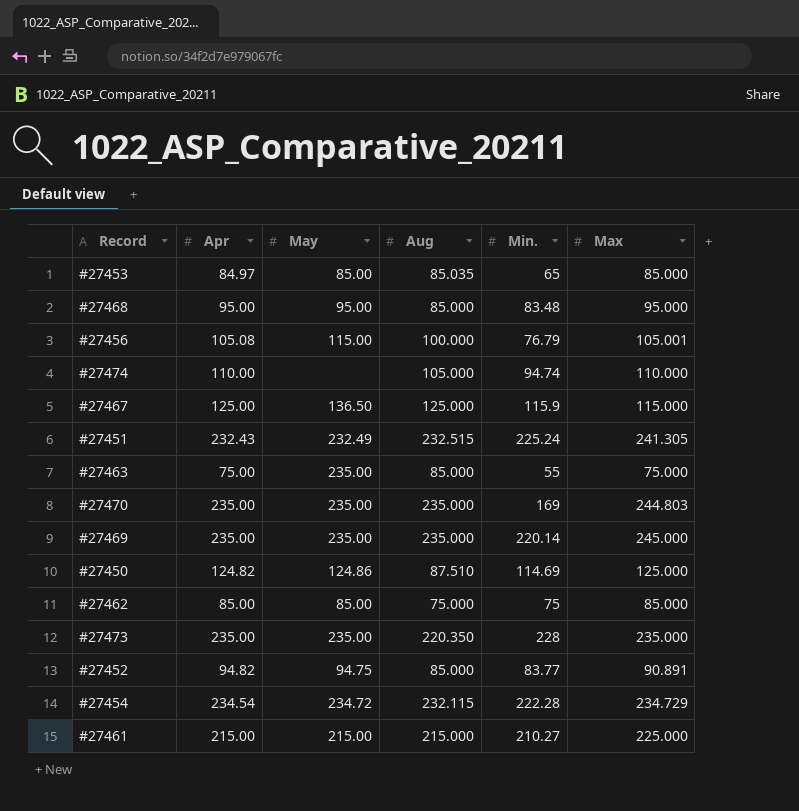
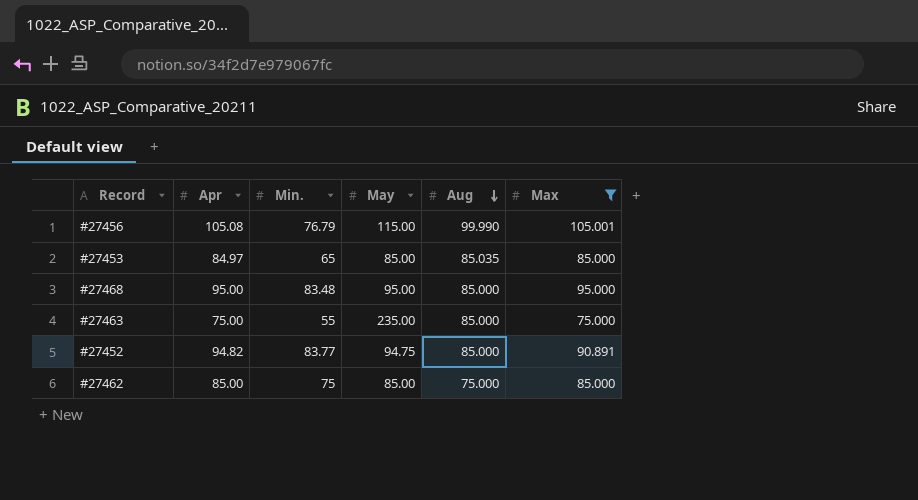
filter: none -> Max <= 105.001
row order: none -> Aug descending
column Min. | position: 5 -> 3
#27456 | Aug: 100.000 -> 99.990

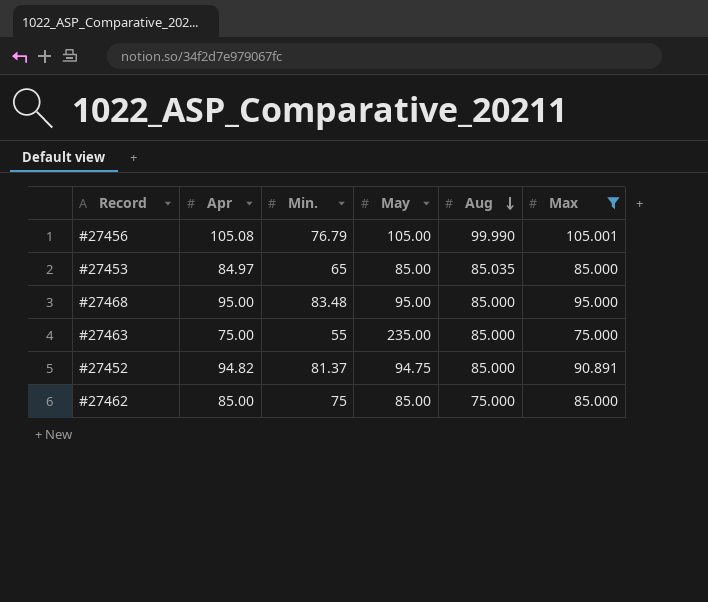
#27456 | May: 115.00 -> 105.00
#27452 | Min.: 83.77 -> 81.37

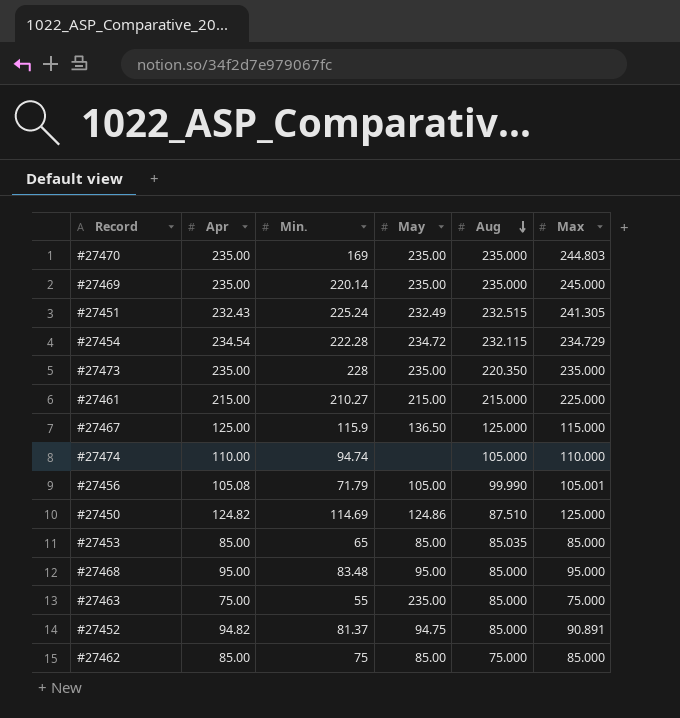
filter: Max <= 105.001 -> none
#27456 | Min.: 76.79 -> 71.79
#27453 | Apr: 84.97 -> 85.00

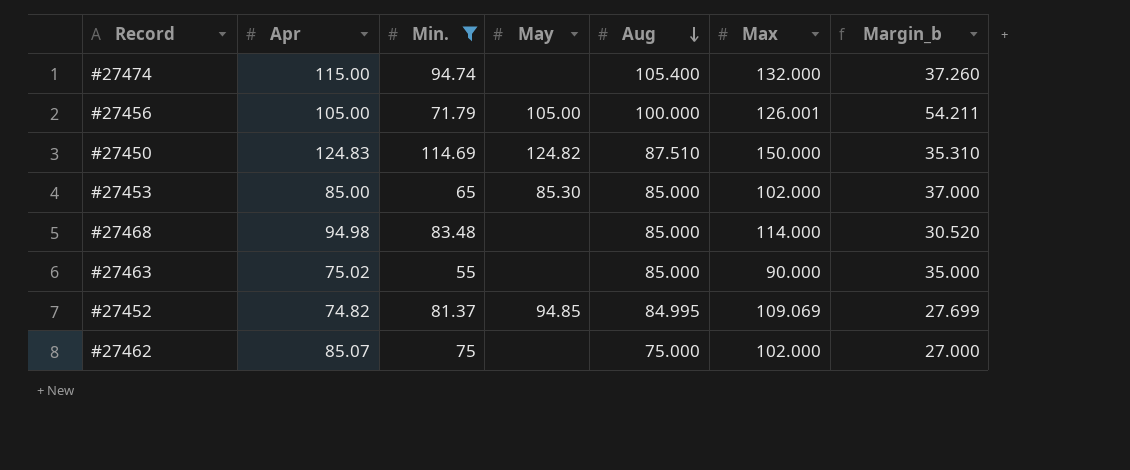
filter: none -> Min. <= 114.69
column Margin_b | formula: none -> [Max] - [Min.]
#27474 | Apr: 110.00 -> 115.00
#27474 | Aug: 105.000 -> 105.400
#27474 | Max: 110.000 -> 132.000
#27456 | Apr: 105.08 -> 105.00
#27456 | Aug: 99.990 -> 100.000
#27456 | Max: 105.001 -> 126.001
#27450 | Apr: 124.82 -> 124.83
#27450 | May: 124.86 -> 124.82
#27450 | Max: 125.000 -> 150.000
#27453 | May: 85.00 -> 85.30
#27453 | Aug: 85.035 -> 85.000
#27453 | Max: 85.000 -> 102.000
#27468 | Apr: 95.00 -> 94.98
#27468 | May: 95.00 -> none
#27468 | Max: 95.000 -> 114.000
#27463 | Apr: 75.00 -> 75.02
#27463 | May: 235.00 -> none
#27463 | Max: 75.000 -> 90.000
#27452 | Apr: 94.82 -> 74.82
#27452 | May: 94.75 -> 94.85
#27452 | Aug: 85.000 -> 84.995
#27452 | Max: 90.891 -> 109.069
#27462 | Apr: 85.00 -> 85.07
#27462 | May: 85.00 -> none
#27462 | Max: 85.000 -> 102.000

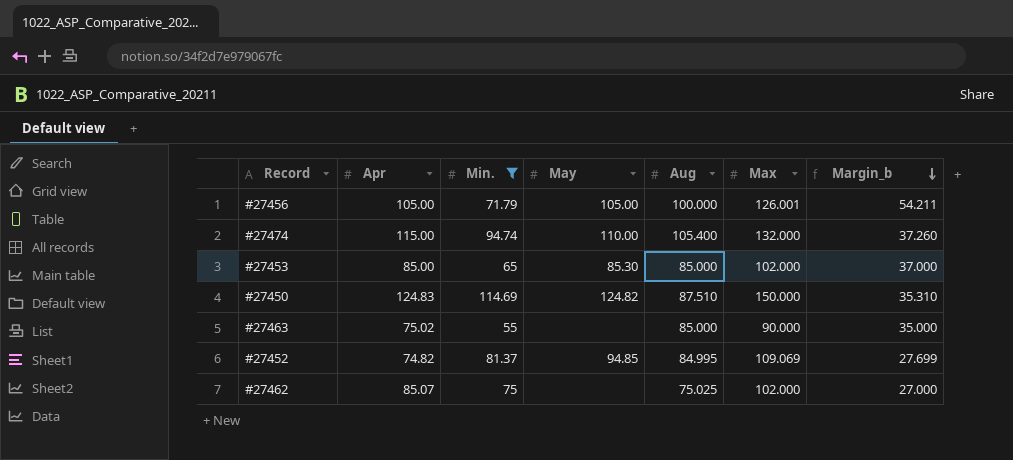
row order: Aug descending -> Margin_b descending
row #27468: 94.98 | 83.48 | none | 85.000 | 114.000 | 30.520 -> none
#27474 | May: none -> 110.00
#27462 | Aug: 75.000 -> 75.025

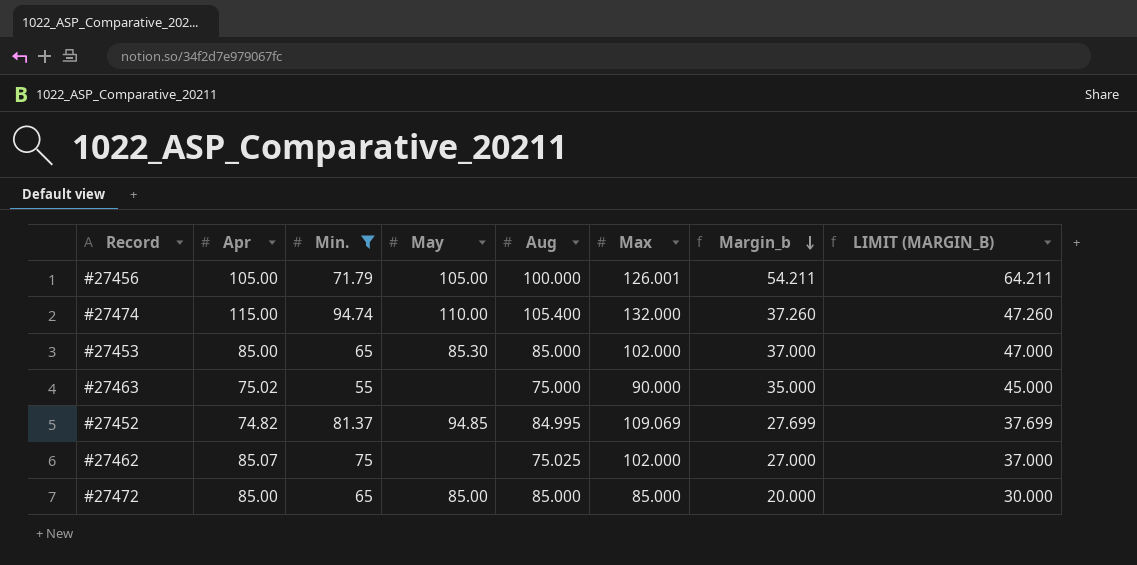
column LIMIT (MARGIN_B) | formula: none -> [Margin_b] + 10
row #27450: 124.83 | 114.69 | 124.82 | 87.510 | 150.000 | 35.310 -> none
#27463 | Aug: 85.000 -> 75.000
row #27472: none -> 85.00 | 65 | 85.00 | 85.000 | 85.000 | 20.000 | 30.000

